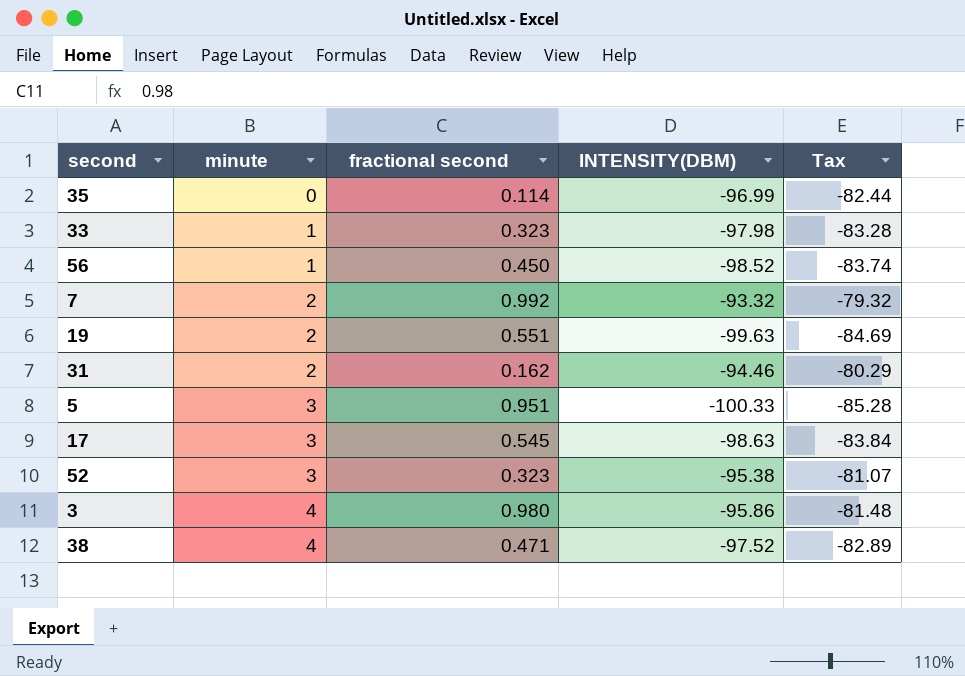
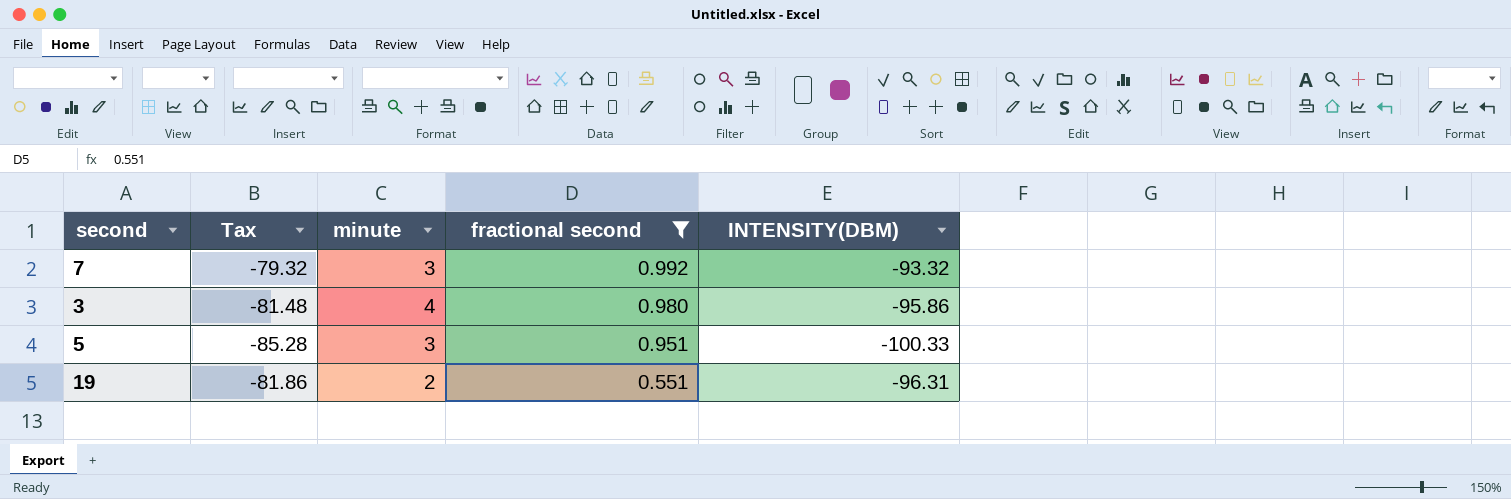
filter: none -> fractional second >= 0.551
row order: minute ascending -> fractional second descending
column Tax | position: 5 -> 2
7 | minute: 2 -> 3
19 | Tax: -84.69 -> -81.86
19 | INTENSITY(DBM): -99.63 -> -96.31

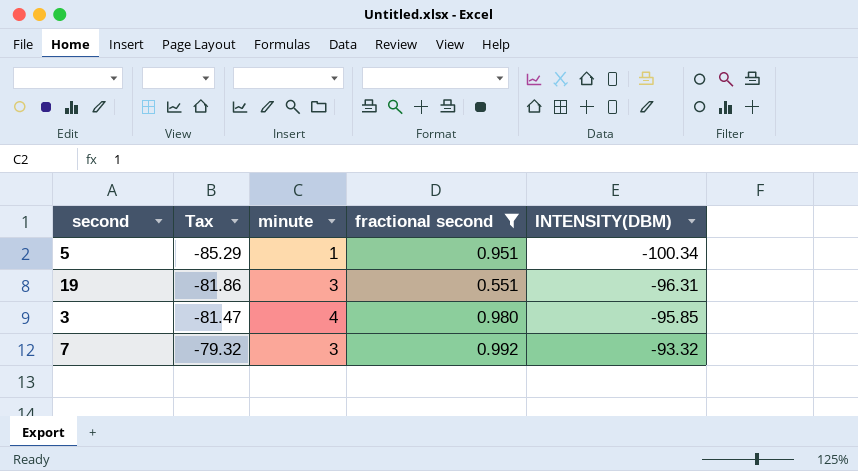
row order: fractional second descending -> Tax ascending
5 | Tax: -85.28 -> -85.29
5 | minute: 3 -> 1
5 | INTENSITY(DBM): -100.33 -> -100.34
19 | minute: 2 -> 3
3 | Tax: -81.48 -> -81.47
3 | INTENSITY(DBM): -95.86 -> -95.85

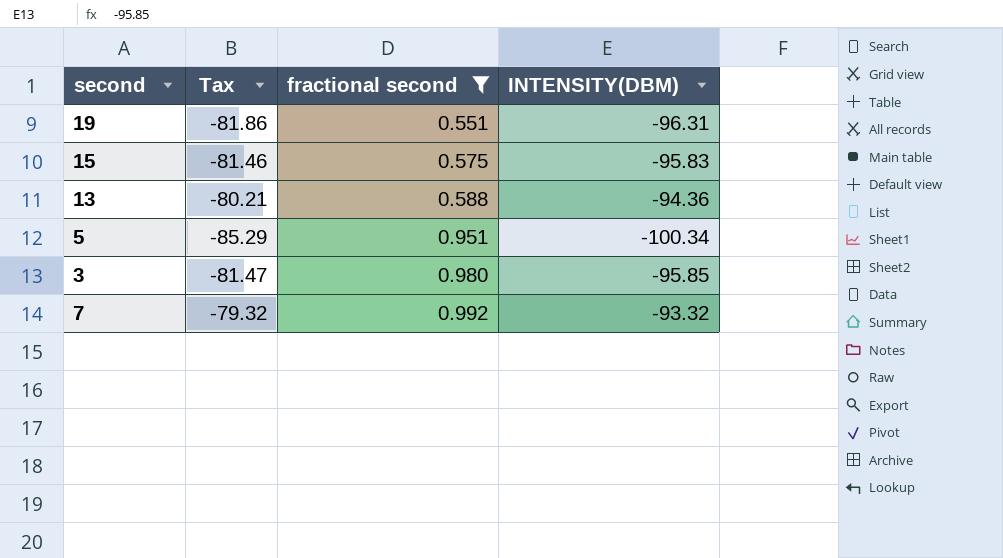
row order: Tax ascending -> fractional second ascending
column minute | position: 3 -> none
row 15: none -> -81.46 | 0.575 | -95.83
row 13: none -> -80.21 | 0.588 | -94.36

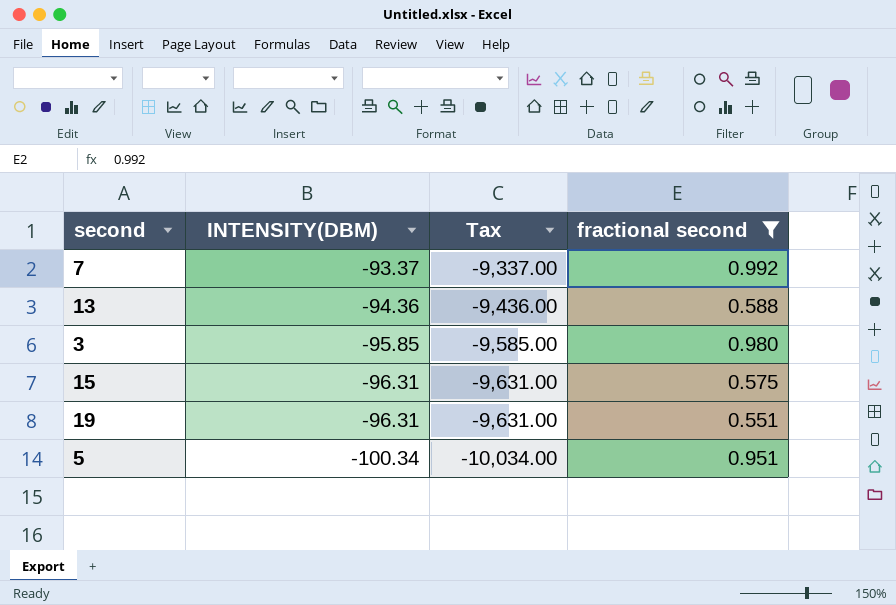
row order: fractional second ascending -> INTENSITY(DBM) descending
column INTENSITY(DBM) | position: 4 -> 2
column Tax | formula: [INTENSITY(DBM)] * 0.85 -> [INTENSITY(DBM)] * 100
7 | INTENSITY(DBM): -93.32 -> -93.37
15 | INTENSITY(DBM): -95.83 -> -96.31

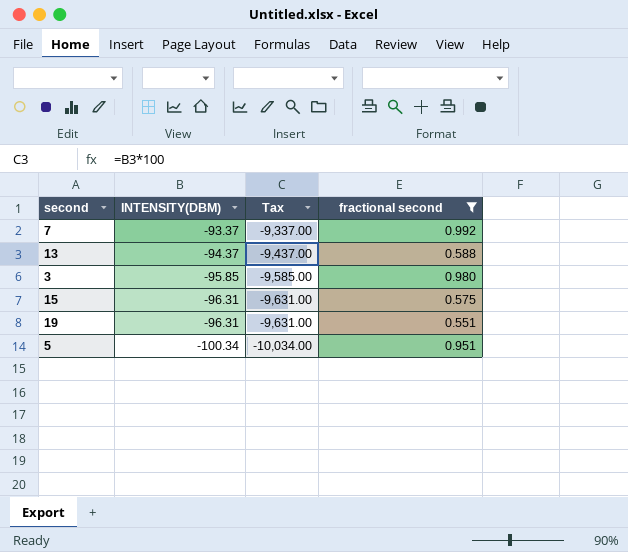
13 | INTENSITY(DBM): -94.36 -> -94.37
13 | Tax: -9,436.00 -> -9,437.00

